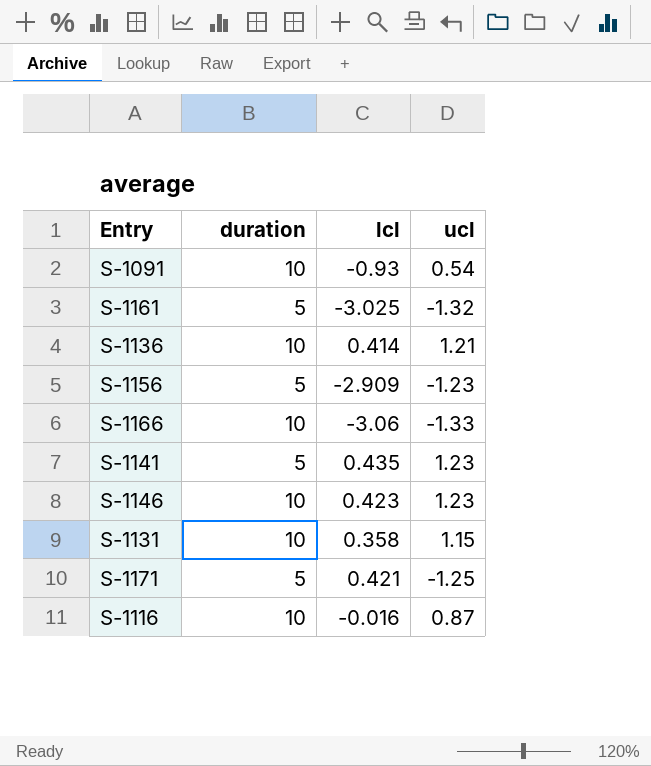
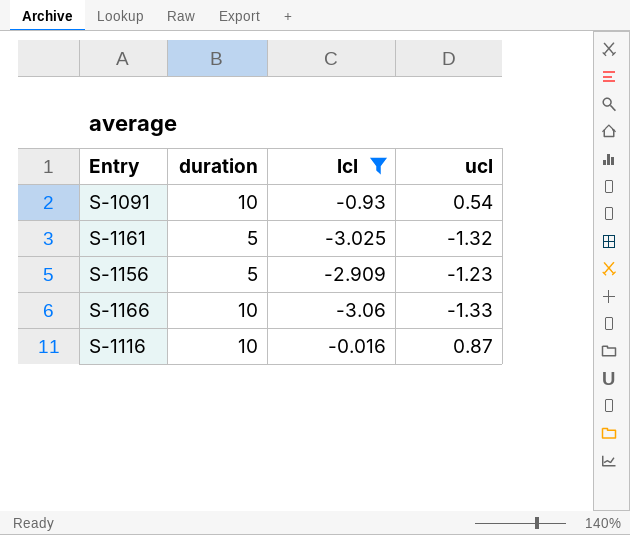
filter: none -> lcl <= -0.016

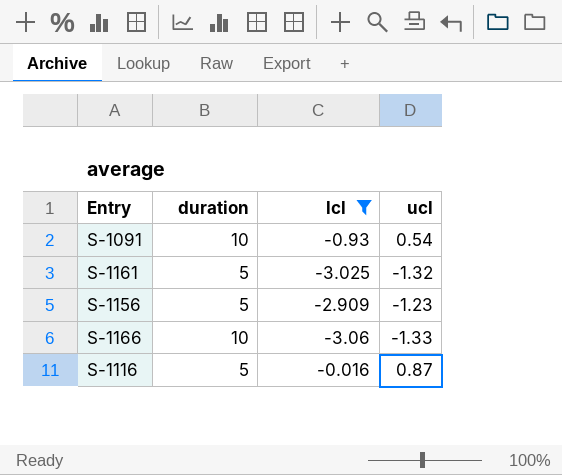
S-1116 | duration: 10 -> 5

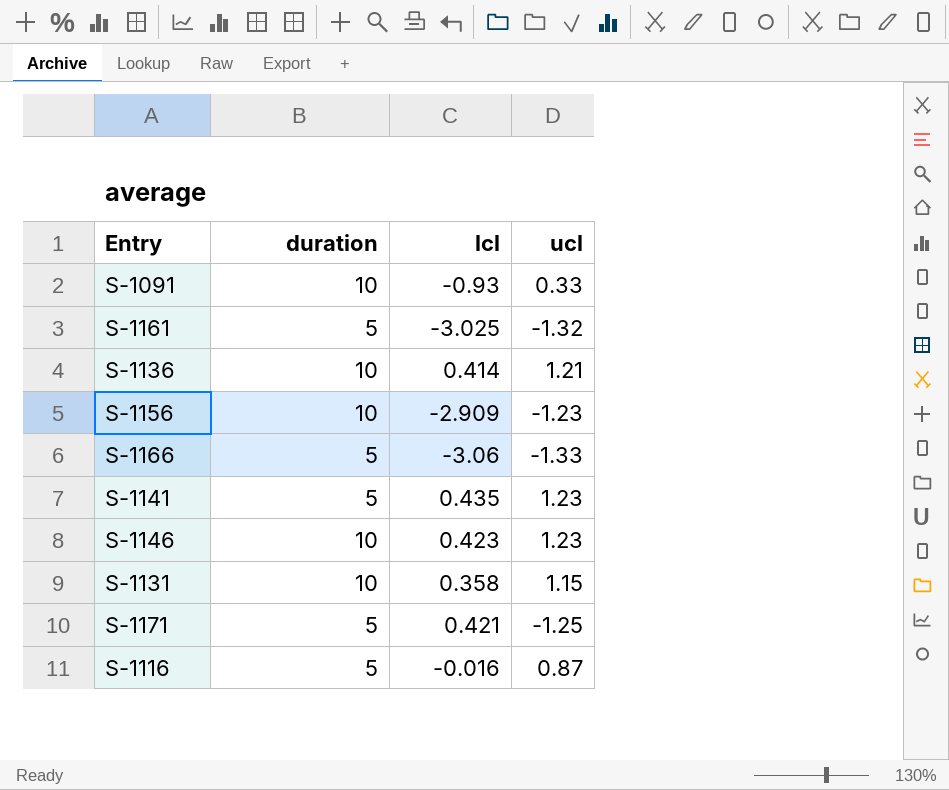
filter: lcl <= -0.016 -> none
S-1091 | ucl: 0.54 -> 0.33
S-1156 | duration: 5 -> 10
S-1166 | duration: 10 -> 5

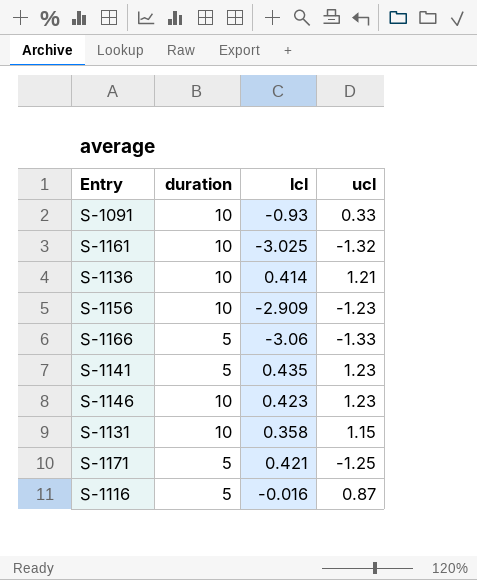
S-1161 | duration: 5 -> 10

